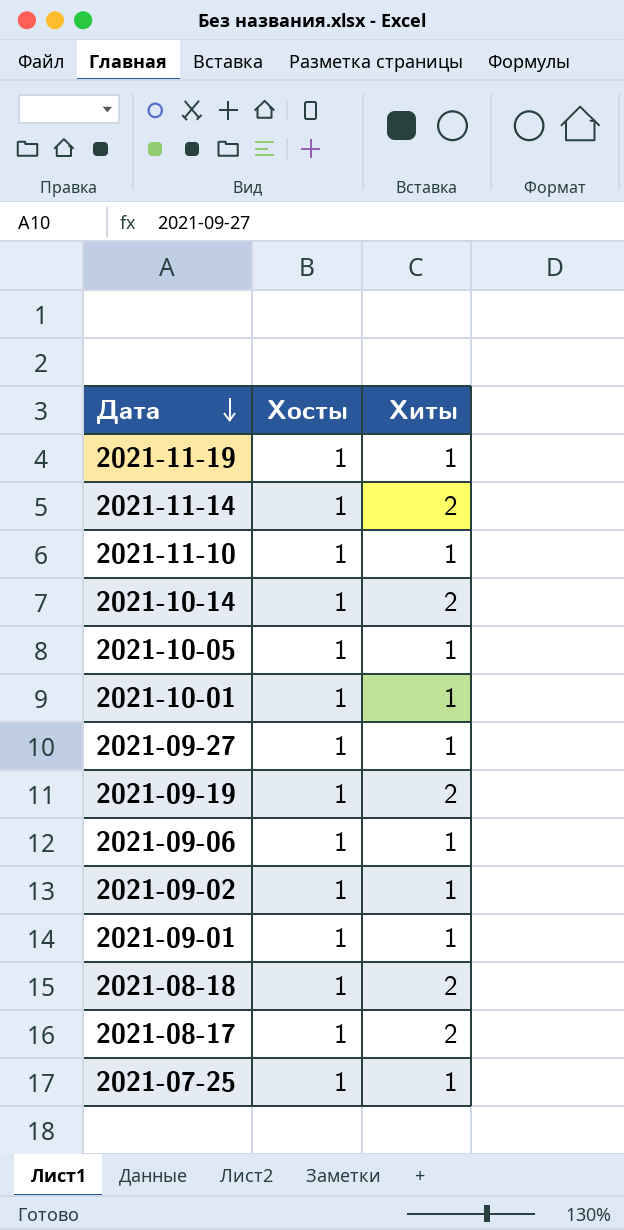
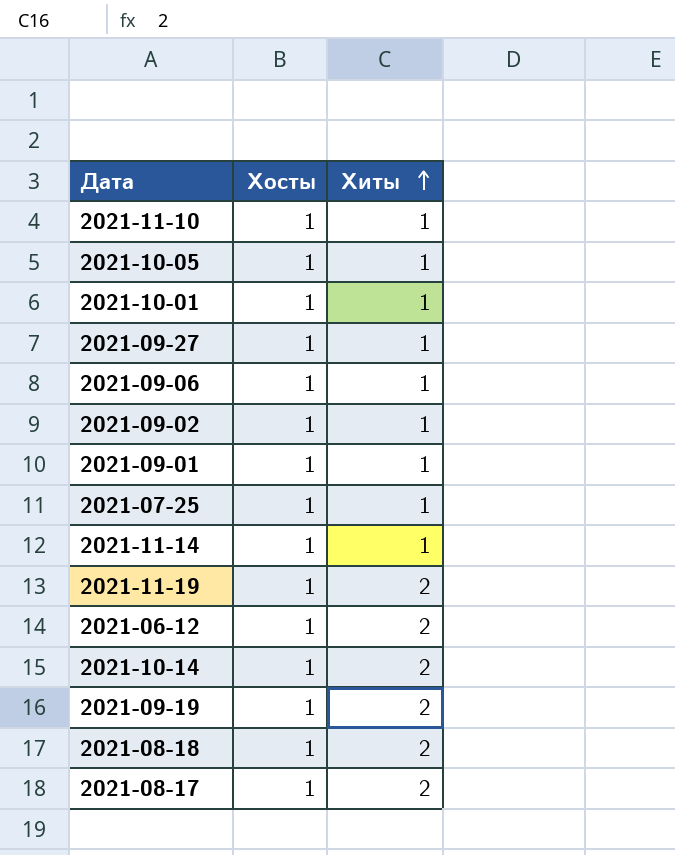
row order: Дата descending -> Хиты ascending
2021-11-14 | Хиты: 2 -> 1
2021-11-19 | Хиты: 1 -> 2
row 2021-06-12: none -> 1 | 2

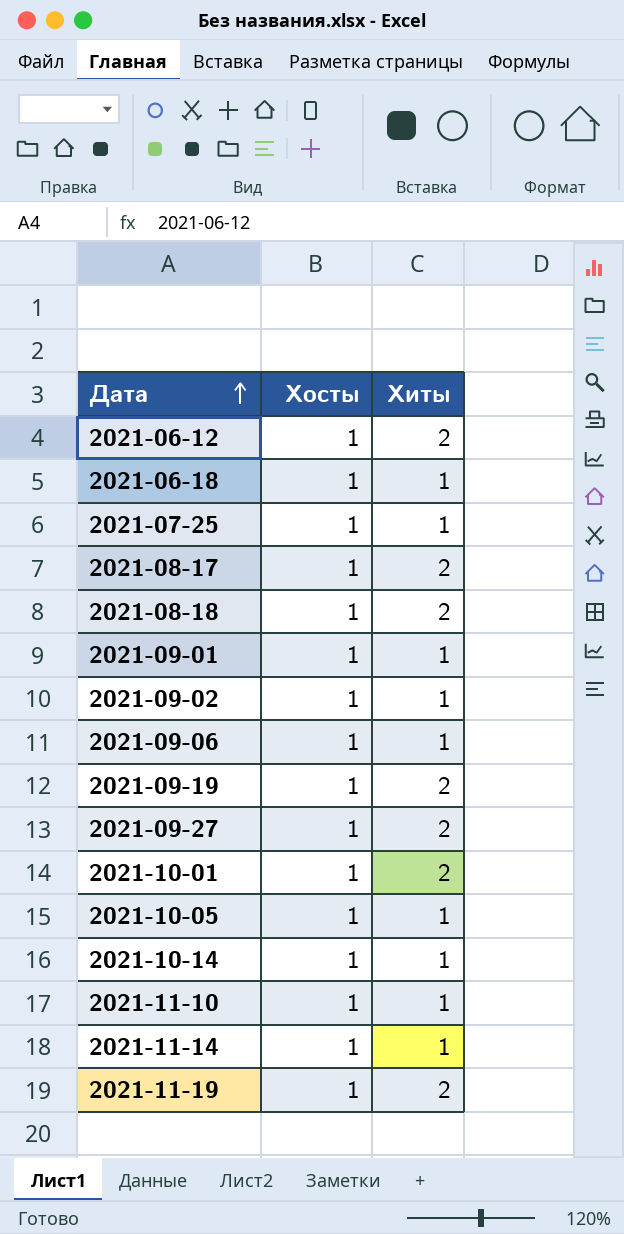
row order: Хиты ascending -> Дата ascending
row 2021-06-18: none -> 1 | 1
2021-09-27 | Хиты: 1 -> 2
2021-10-01 | Хиты: 1 -> 2
2021-10-14 | Хиты: 2 -> 1

